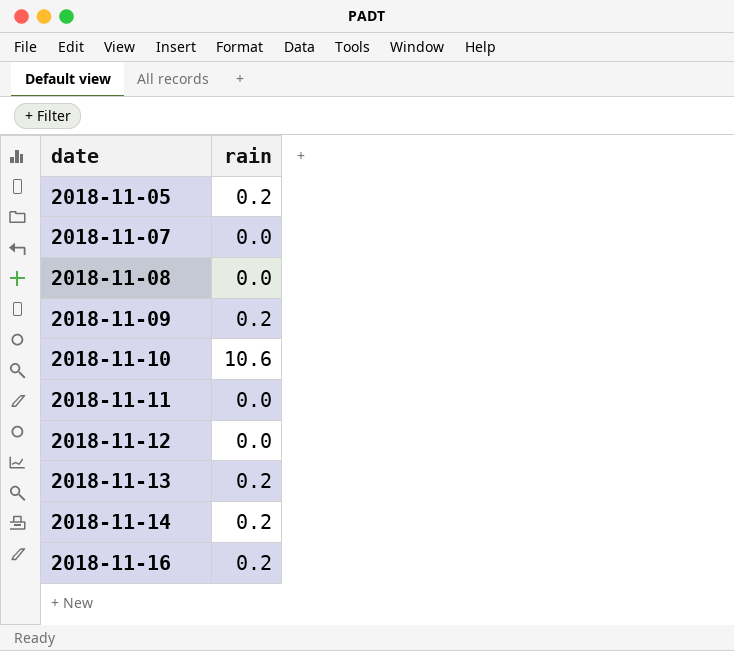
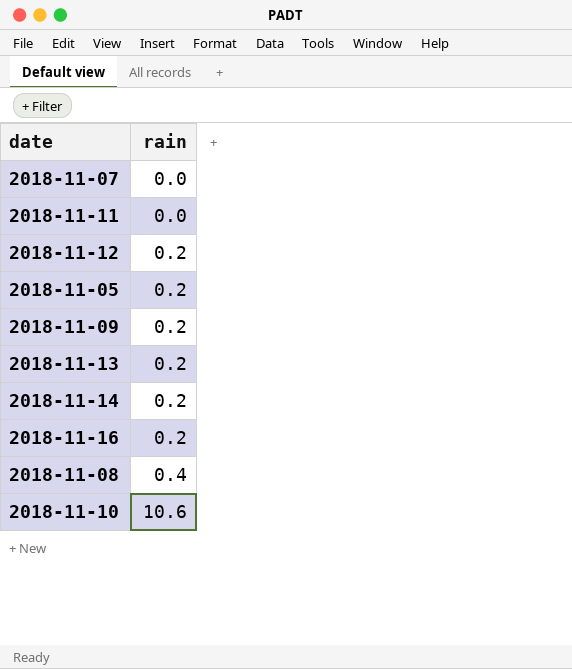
row order: date ascending -> rain ascending
2018-11-12 | rain: 0.0 -> 0.2
2018-11-08 | rain: 0.0 -> 0.4

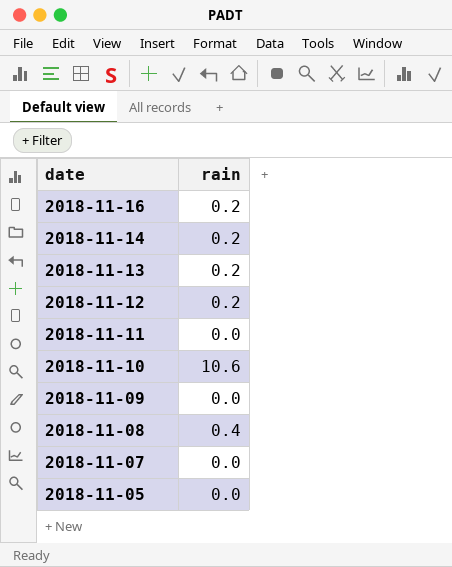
row order: rain ascending -> date descending
2018-11-09 | rain: 0.2 -> 0.0
2018-11-05 | rain: 0.2 -> 0.0

